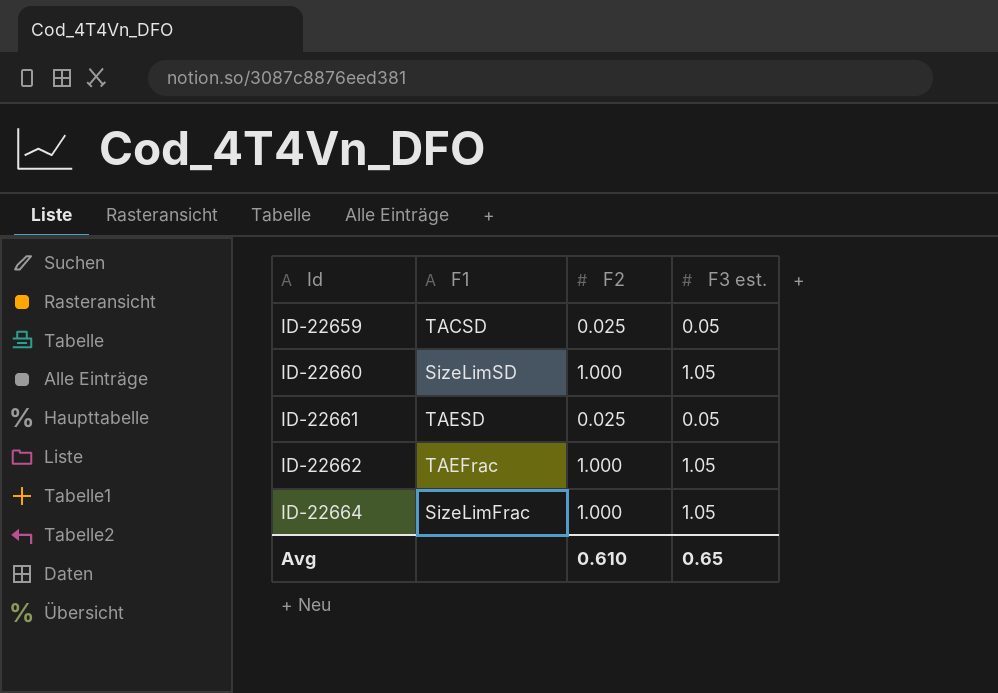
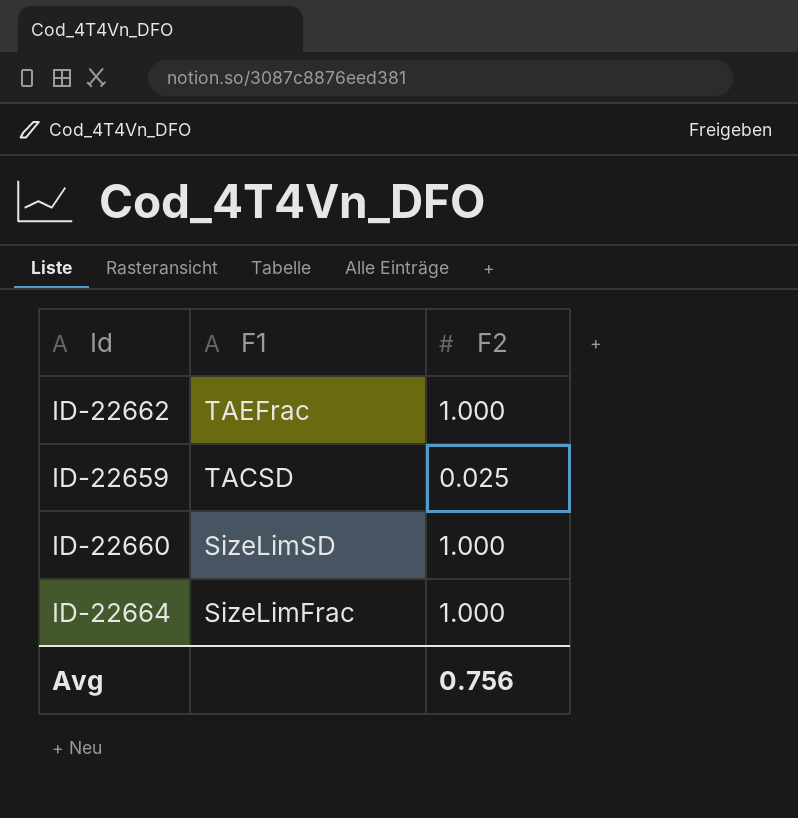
row order: Id ascending -> F1 descending
column F3 est. | position: 4 -> none
row ID-22661: TAESD | 0.025 | 0.05 -> none
Avg | F2: 0.610 -> 0.756

